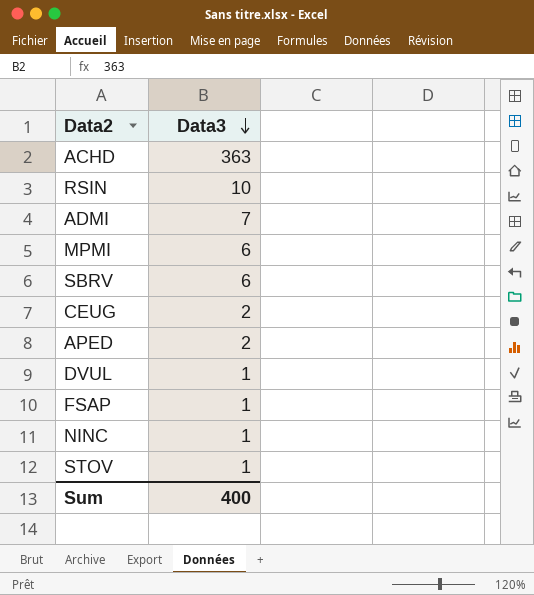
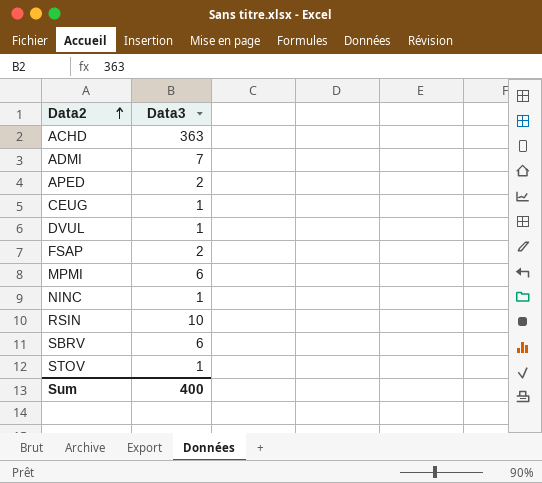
row order: Data3 descending -> Data2 ascending
CEUG | Data3: 2 -> 1
FSAP | Data3: 1 -> 2

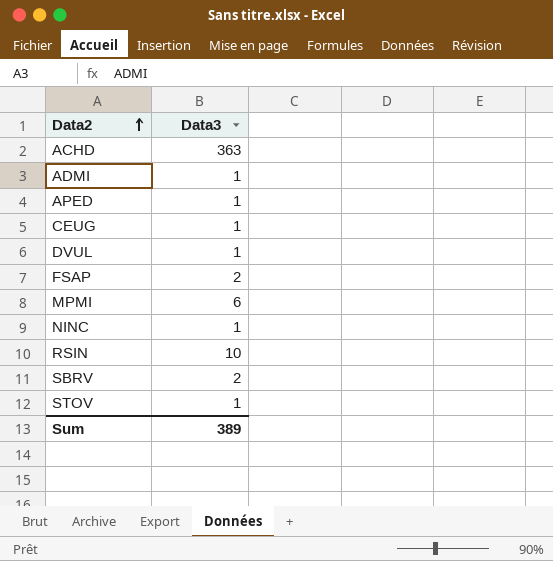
ADMI | Data3: 7 -> 1
APED | Data3: 2 -> 1
SBRV | Data3: 6 -> 2
Sum | Data3: 400 -> 389

